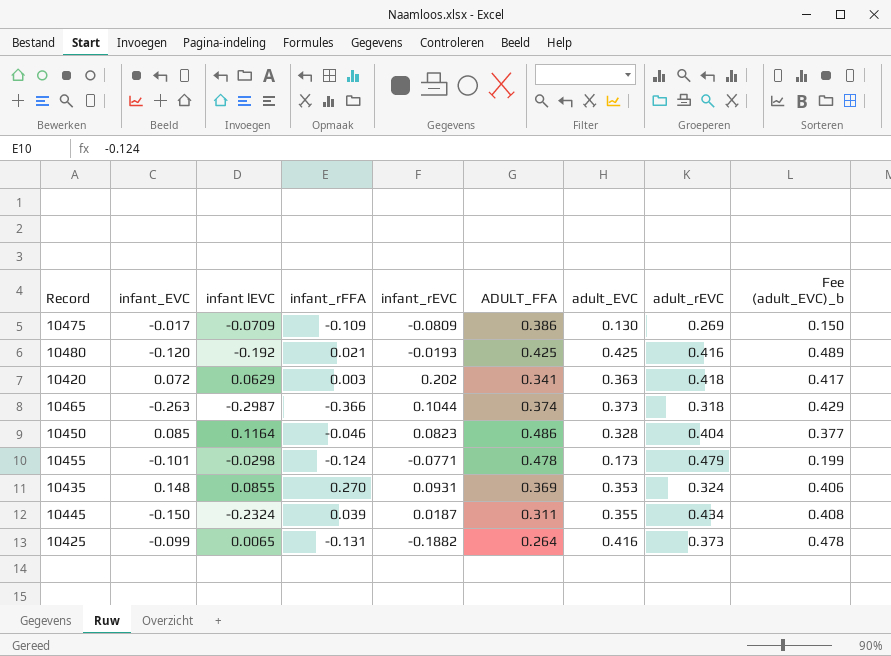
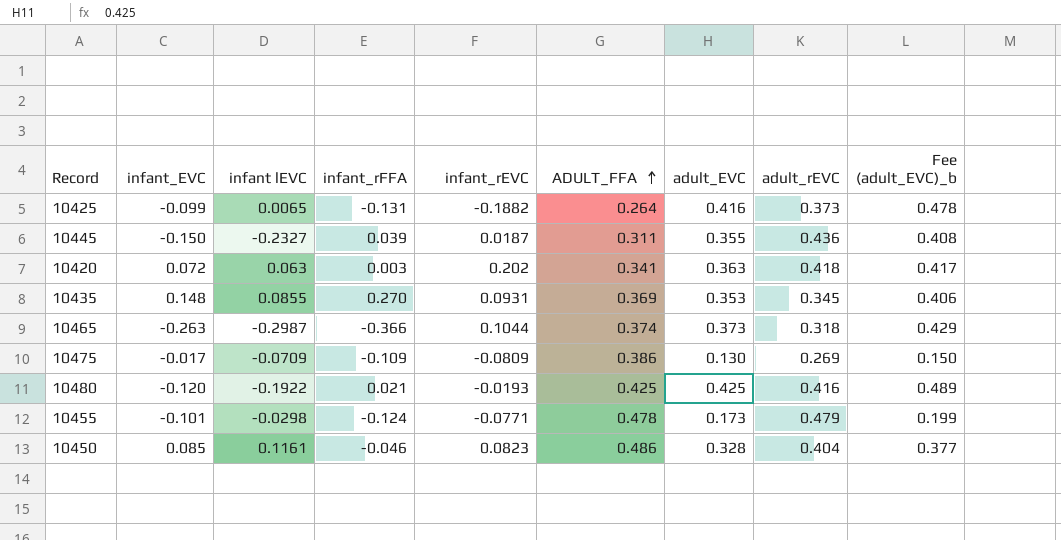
row order: none -> ADULT_FFA ascending
10445 | infant lEVC: -0.2324 -> -0.2327
10445 | adult_rEVC: 0.434 -> 0.436
10420 | infant lEVC: 0.0629 -> 0.063
10435 | adult_rEVC: 0.324 -> 0.345
10480 | infant lEVC: -0.192 -> -0.1922
10450 | infant lEVC: 0.1164 -> 0.1161

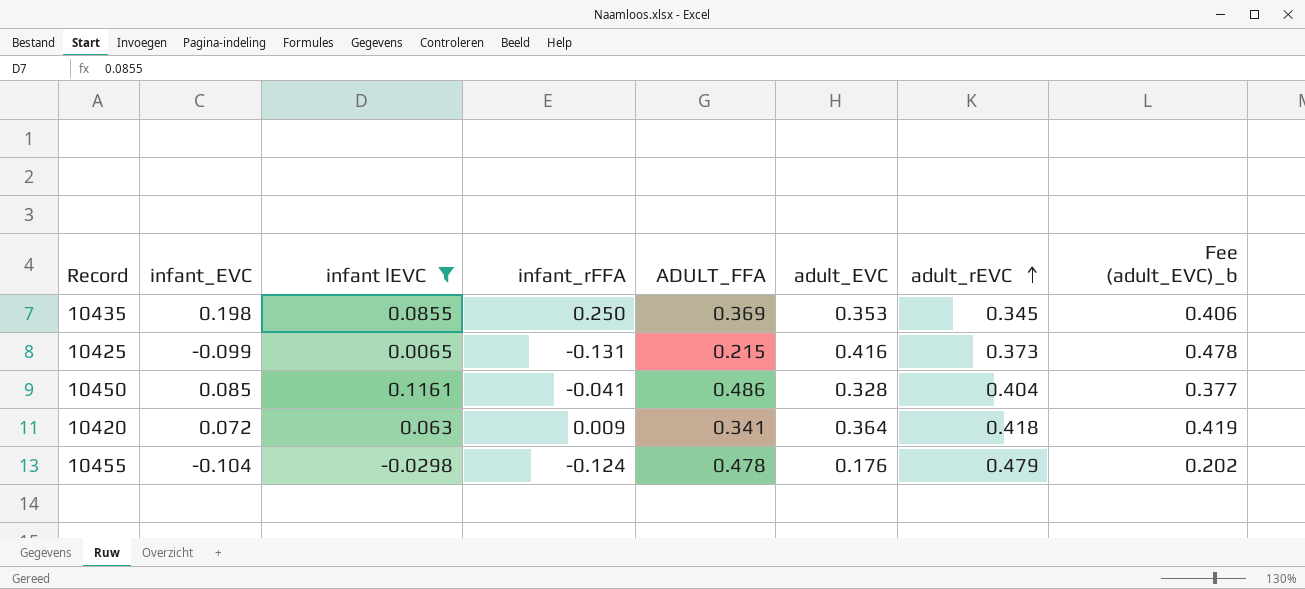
filter: none -> infant lEVC >= -0.0298
row order: ADULT_FFA ascending -> adult_rEVC ascending
column infant_rEVC | position: 5 -> none
10435 | infant_EVC: 0.148 -> 0.198
10435 | infant_rFFA: 0.270 -> 0.250
10425 | ADULT_FFA: 0.264 -> 0.215
10450 | infant_rFFA: -0.046 -> -0.041
10420 | infant_rFFA: 0.003 -> 0.009
10420 | adult_EVC: 0.363 -> 0.364
10420 | Fee (adult_EVC)_b: 0.417 -> 0.419
10455 | infant_EVC: -0.101 -> -0.104
10455 | adult_EVC: 0.173 -> 0.176
10455 | Fee (adult_EVC)_b: 0.199 -> 0.202

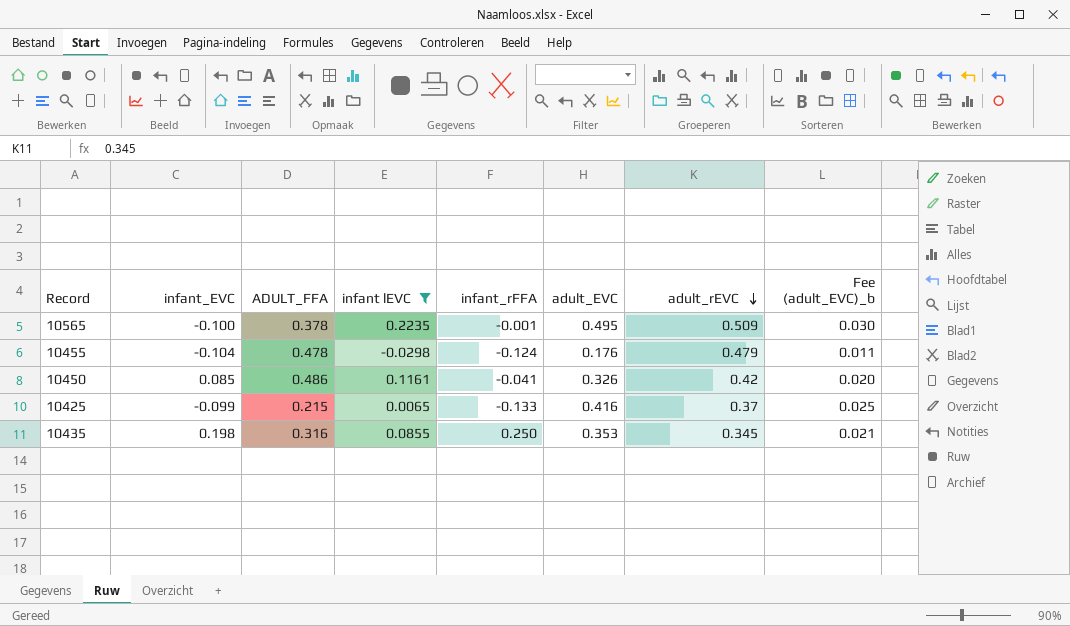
row order: adult_rEVC ascending -> adult_rEVC descending
column ADULT_FFA | position: 5 -> 3
column Fee (adult_EVC)_b | formula: [adult_EVC] * 1.15 -> [adult_EVC] * 0.06
row 10420: 0.072 | 0.063 | 0.009 | 0.341 | 0.364 | 0.418 | 0.419 -> none
row 10565: none -> -0.100 | 0.378 | 0.2235 | -0.001 | 0.495 | 0.509 | 0.030
10450 | adult_EVC: 0.328 -> 0.326
10450 | adult_rEVC: 0.404 -> 0.42
10425 | infant_rFFA: -0.131 -> -0.133
10425 | adult_rEVC: 0.373 -> 0.37
10435 | ADULT_FFA: 0.369 -> 0.316

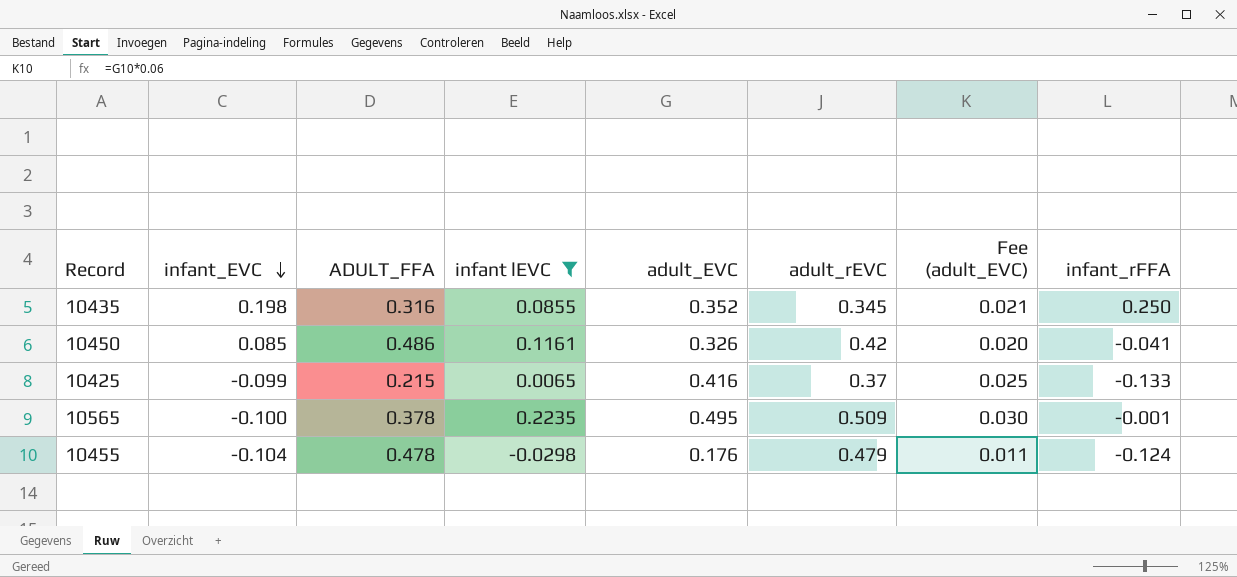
row order: adult_rEVC descending -> infant_EVC descending
column name: Fee (adult_EVC)_b -> Fee (adult_EVC)
column infant_rFFA | position: 5 -> 8
10435 | adult_EVC: 0.353 -> 0.352

